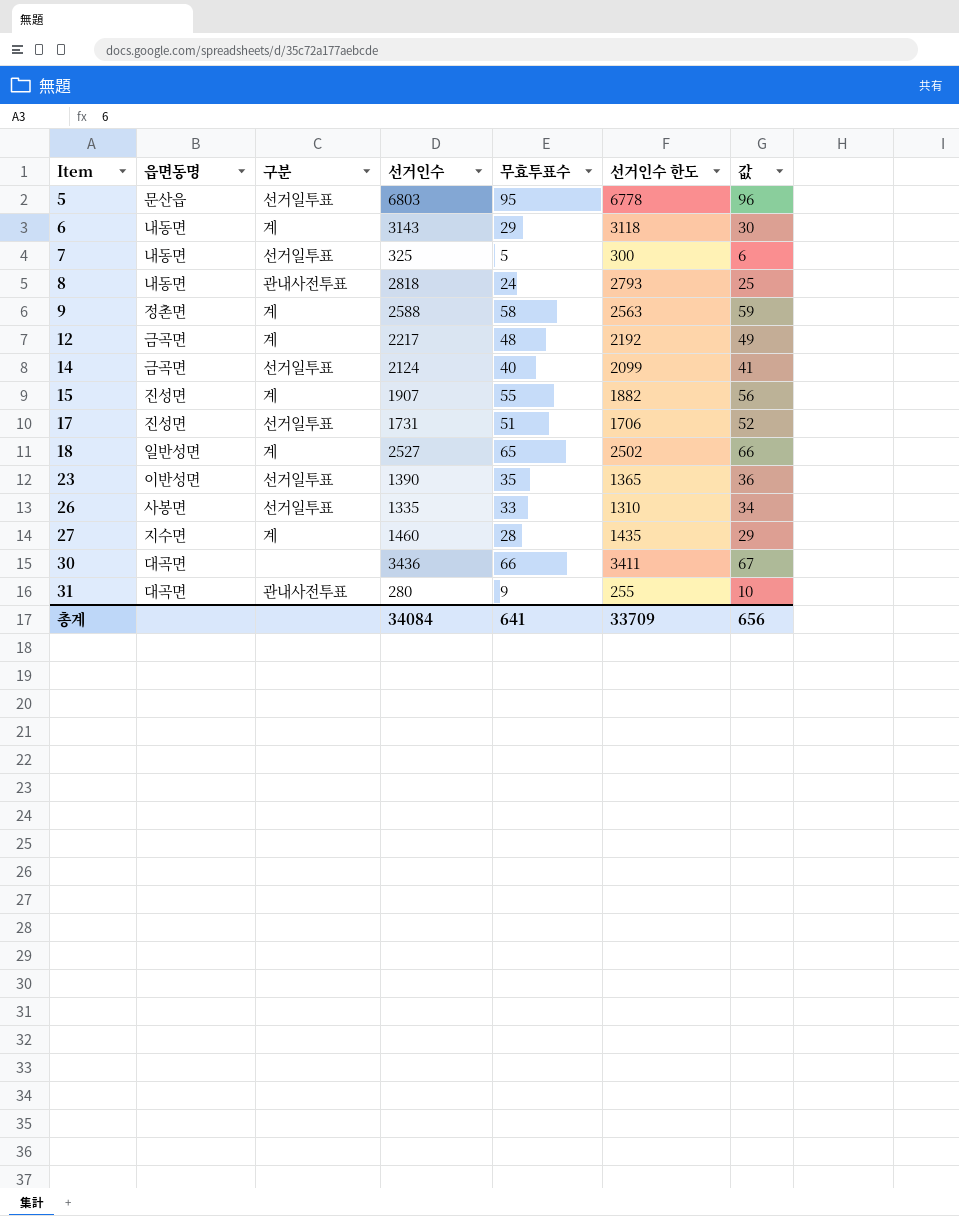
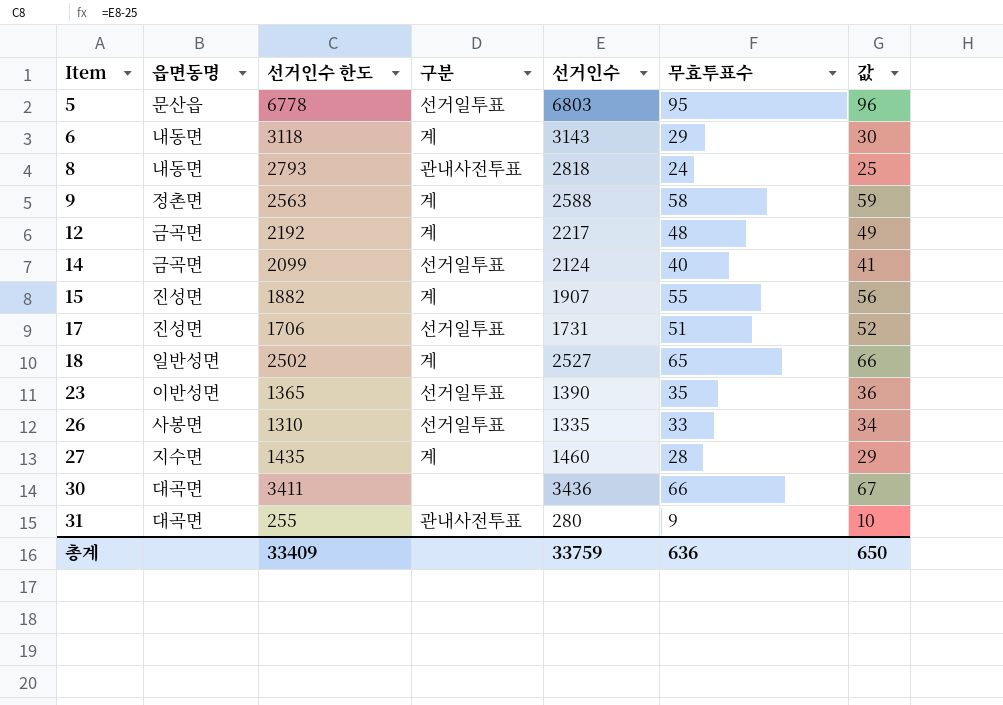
column 선거인수 한도 | position: 6 -> 3
row 7: 내동면 | 선거일투표 | 325 | 5 | 300 | 6 -> none
총계 | 선거인수 한도: 33709 -> 33409
총계 | 선거인수: 34084 -> 33759
총계 | 무효투표수: 641 -> 636
총계 | 값: 656 -> 650

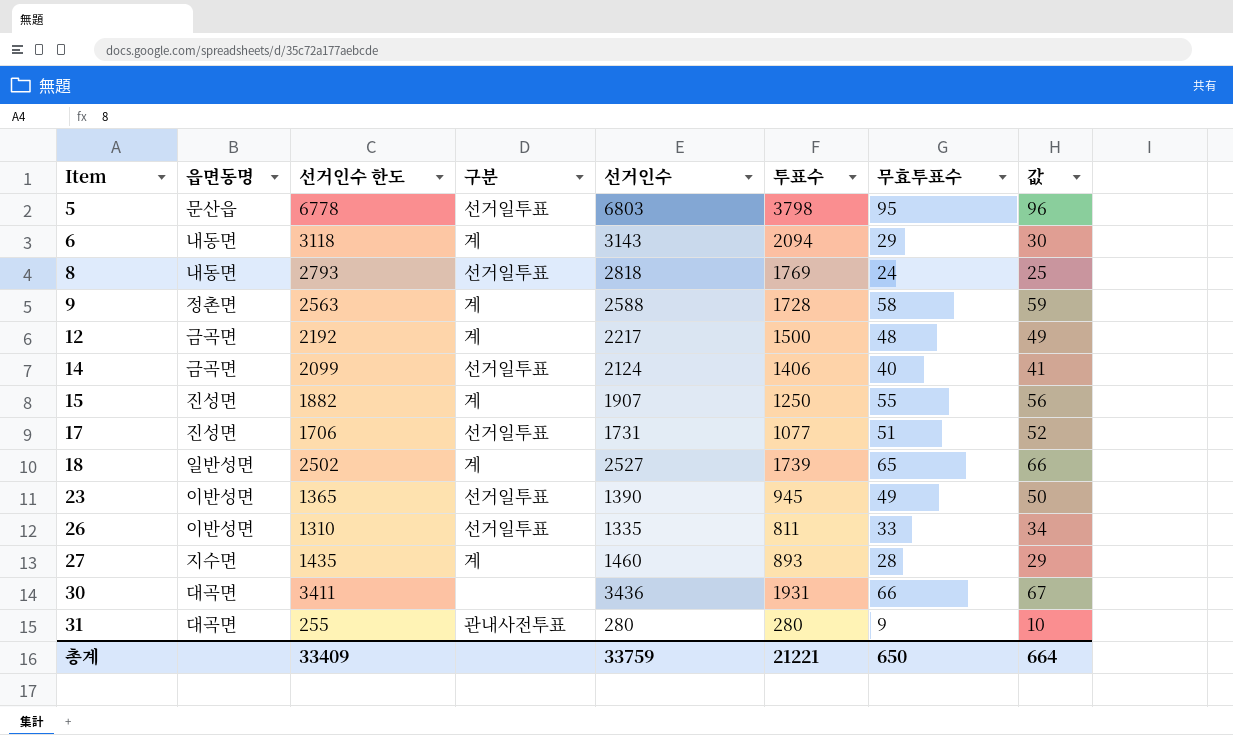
column 투표수 | position: none -> 6
8 | 구분: 관내사전투표 -> 선거일투표
23 | 무효투표수: 35 -> 49
23 | 값: 36 -> 50
26 | 읍면동명: 사봉면 -> 이반성면
총계 | 무효투표수: 636 -> 650
총계 | 값: 650 -> 664

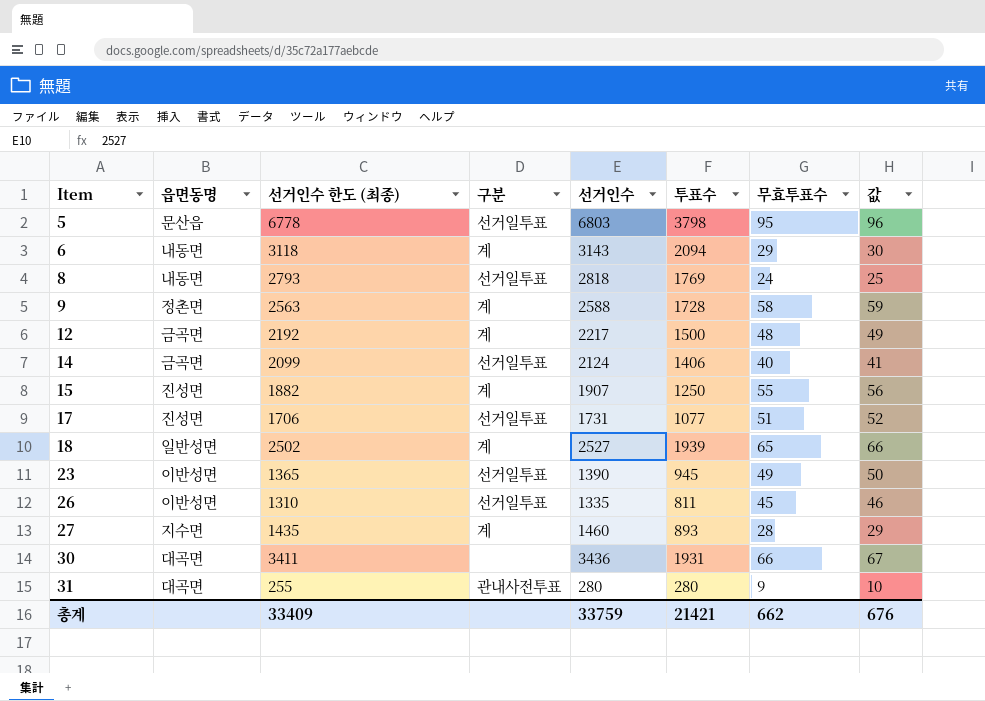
column name: 선거인수 한도 -> 선거인수 한도 (최종)
18 | 투표수: 1739 -> 1939
26 | 무효투표수: 33 -> 45
26 | 값: 34 -> 46
총계 | 투표수: 21221 -> 21421
총계 | 무효투표수: 650 -> 662
총계 | 값: 664 -> 676

